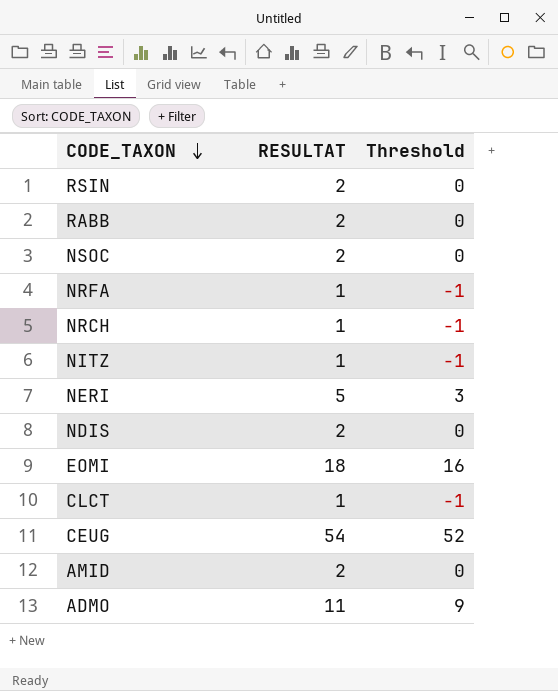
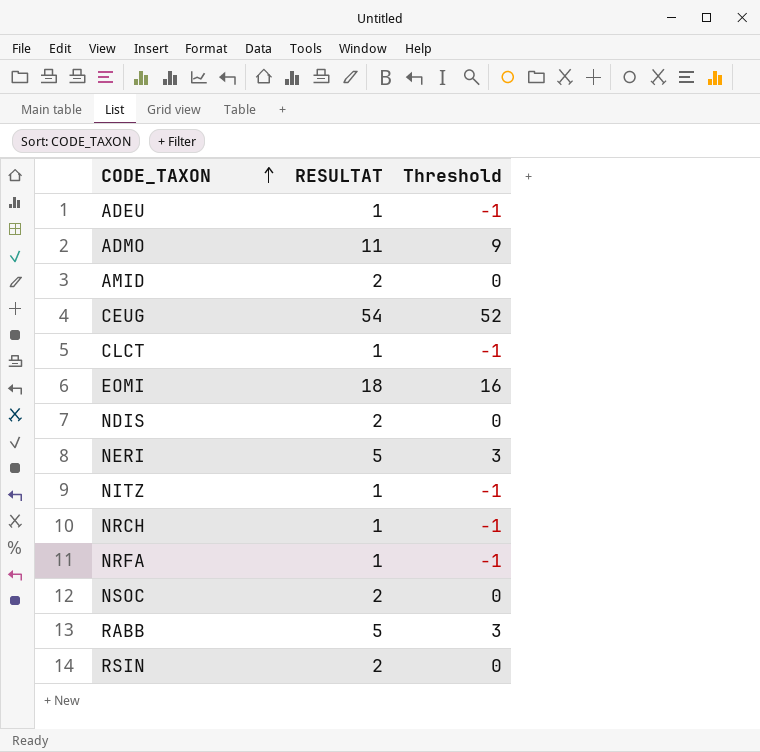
row order: CODE_TAXON descending -> CODE_TAXON ascending
row ADEU: none -> 1 | -1
RABB | RESULTAT: 2 -> 5
RABB | Threshold: 0 -> 3

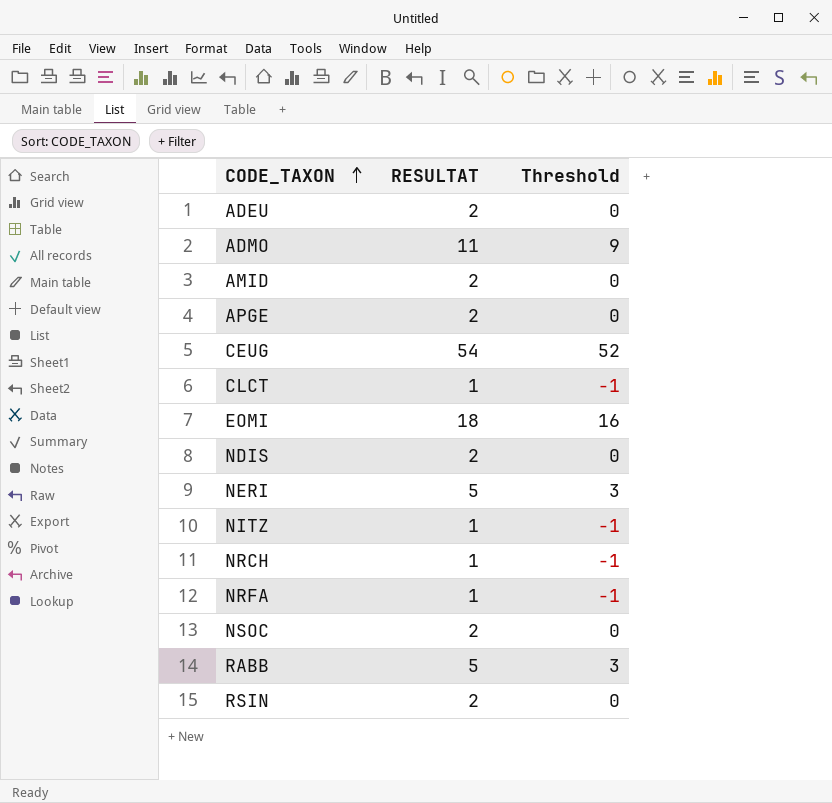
ADEU | RESULTAT: 1 -> 2
ADEU | Threshold: -1 -> 0
row APGE: none -> 2 | 0

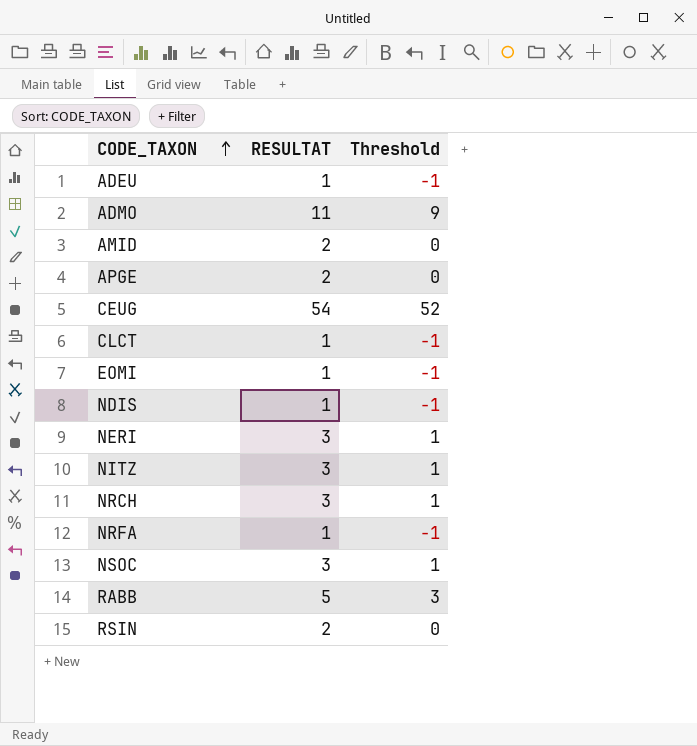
ADEU | RESULTAT: 2 -> 1
ADEU | Threshold: 0 -> -1
EOMI | RESULTAT: 18 -> 1
EOMI | Threshold: 16 -> -1
NDIS | RESULTAT: 2 -> 1
NDIS | Threshold: 0 -> -1
NERI | RESULTAT: 5 -> 3
NERI | Threshold: 3 -> 1
NITZ | RESULTAT: 1 -> 3
NITZ | Threshold: -1 -> 1
NRCH | RESULTAT: 1 -> 3
NRCH | Threshold: -1 -> 1
NSOC | RESULTAT: 2 -> 3
NSOC | Threshold: 0 -> 1

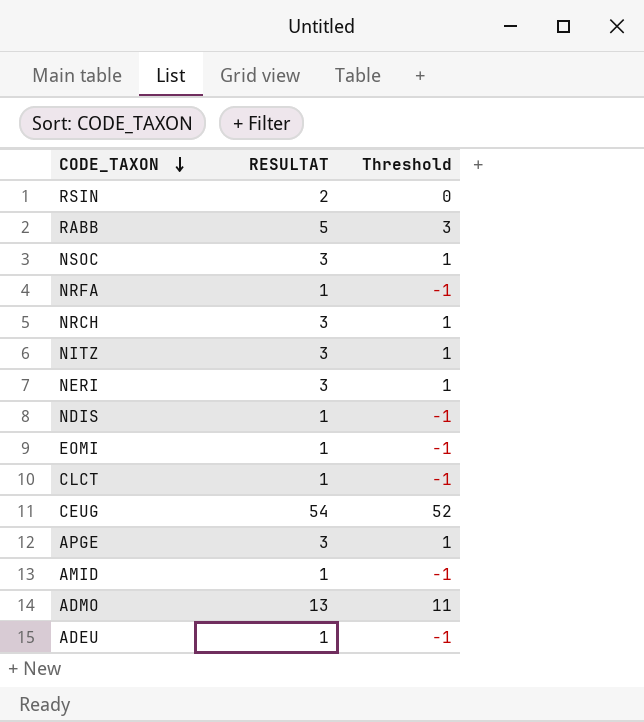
row order: CODE_TAXON ascending -> CODE_TAXON descending
APGE | RESULTAT: 2 -> 3
APGE | Threshold: 0 -> 1
AMID | RESULTAT: 2 -> 1
AMID | Threshold: 0 -> -1
ADMO | RESULTAT: 11 -> 13
ADMO | Threshold: 9 -> 11

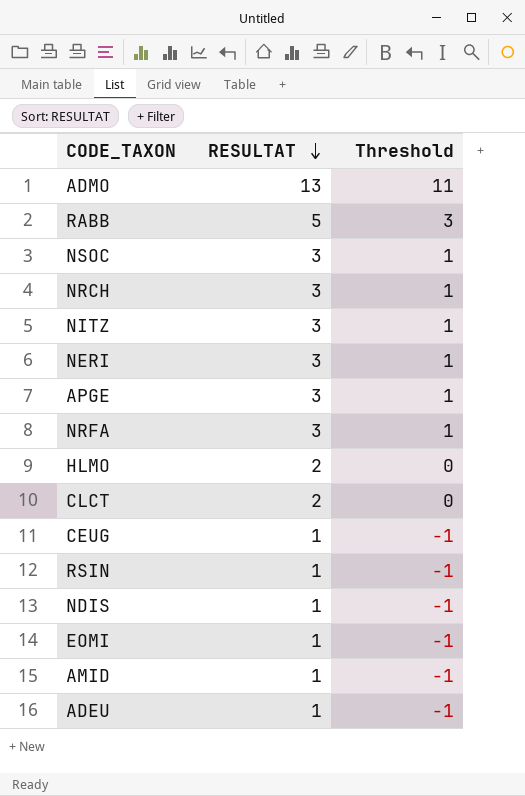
row order: CODE_TAXON descending -> RESULTAT descending
NRFA | RESULTAT: 1 -> 3
NRFA | Threshold: -1 -> 1
row HLMO: none -> 2 | 0
CLCT | RESULTAT: 1 -> 2
CLCT | Threshold: -1 -> 0
CEUG | RESULTAT: 54 -> 1
CEUG | Threshold: 52 -> -1
RSIN | RESULTAT: 2 -> 1
RSIN | Threshold: 0 -> -1

